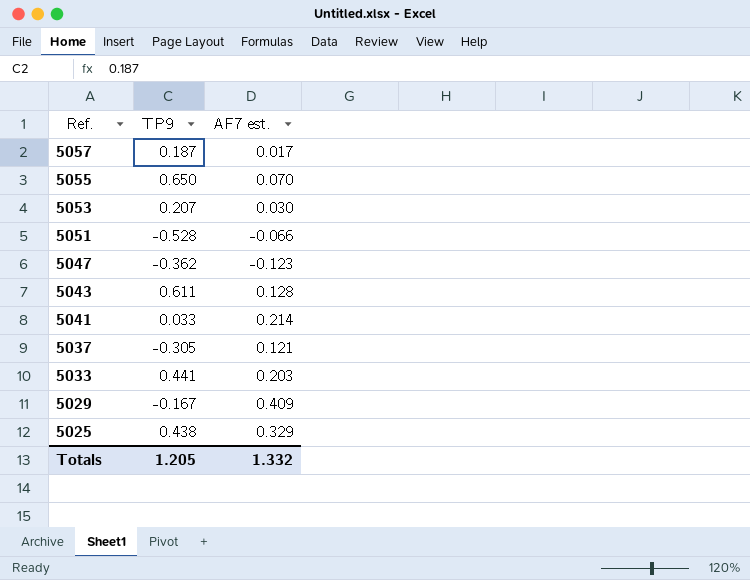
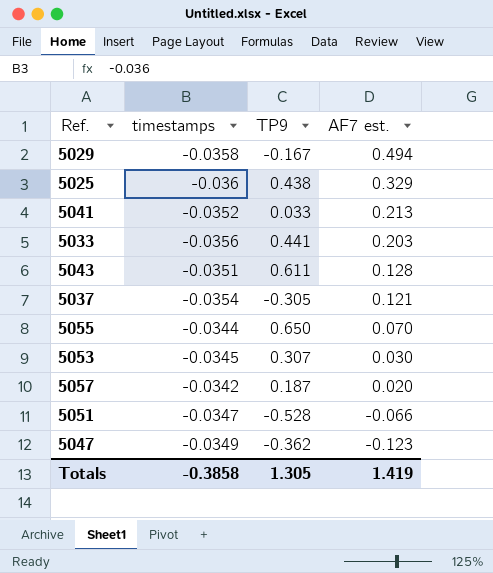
row order: Ref. descending -> AF7 est. descending
column timestamps | position: none -> 2
5029 | AF7 est.: 0.409 -> 0.494
5041 | AF7 est.: 0.214 -> 0.213
5053 | TP9: 0.207 -> 0.307
5057 | AF7 est.: 0.017 -> 0.020
Totals | TP9: 1.205 -> 1.305
Totals | AF7 est.: 1.332 -> 1.419

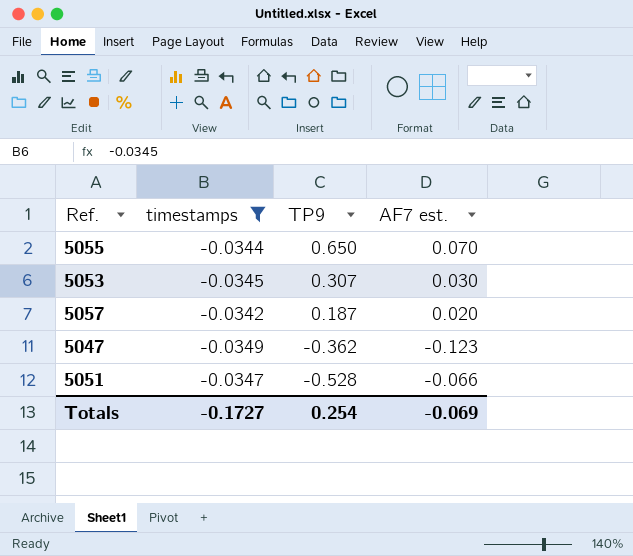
filter: none -> timestamps >= -0.0349
row order: AF7 est. descending -> TP9 descending
Totals | timestamps: -0.3858 -> -0.1727
Totals | TP9: 1.305 -> 0.254
Totals | AF7 est.: 1.419 -> -0.069

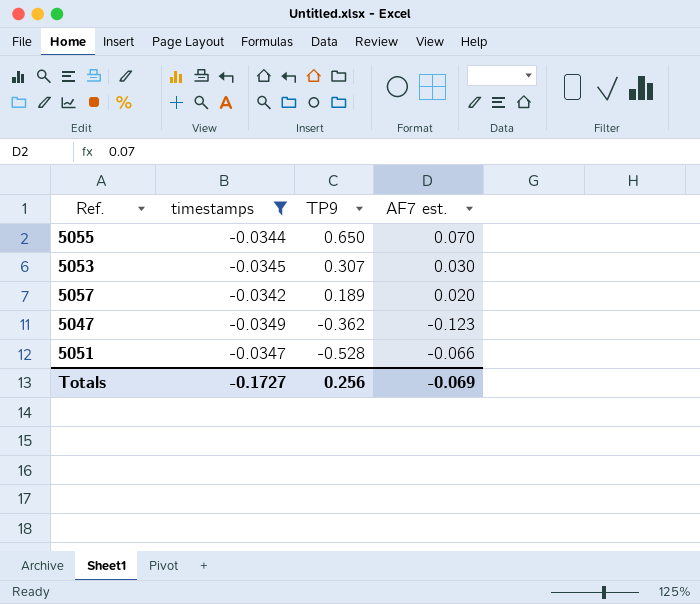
5057 | TP9: 0.187 -> 0.189
Totals | TP9: 0.254 -> 0.256

